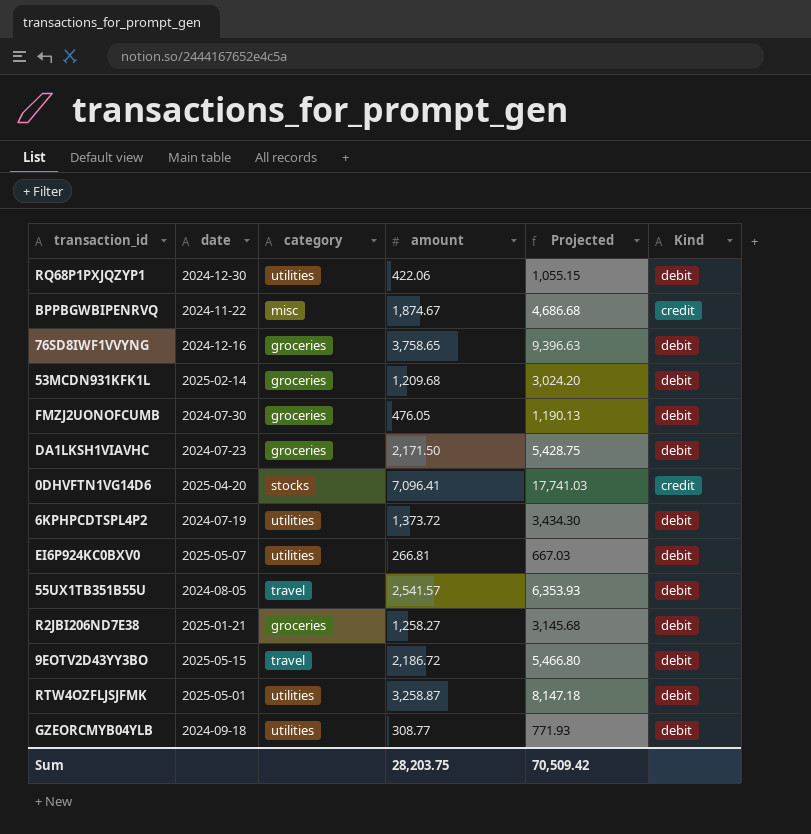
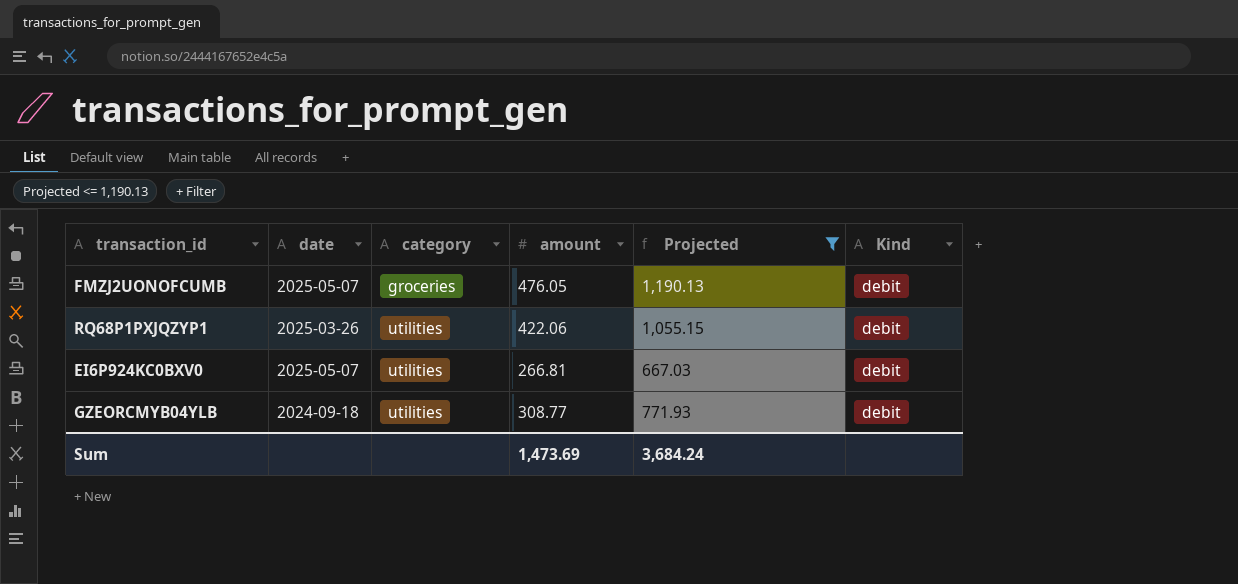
filter: none -> Projected <= 1,190.13
row order: none -> category ascending
FMZJ2UONOFCUMB | date: 2024-07-30 -> 2025-05-07
RQ68P1PXJQZYP1 | date: 2024-12-30 -> 2025-03-26
Sum | amount: 28,203.75 -> 1,473.69
Sum | Projected: 70,509.42 -> 3,684.24

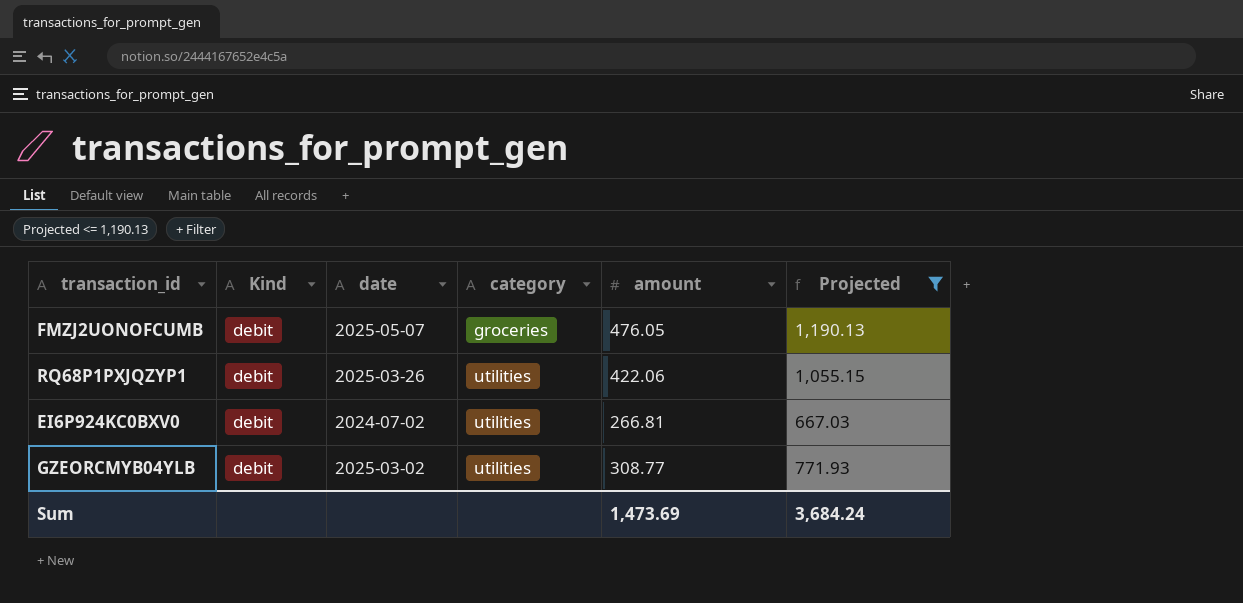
column Kind | position: 6 -> 2
EI6P924KC0BXV0 | date: 2025-05-07 -> 2024-07-02
GZEORCMYB04YLB | date: 2024-09-18 -> 2025-03-02

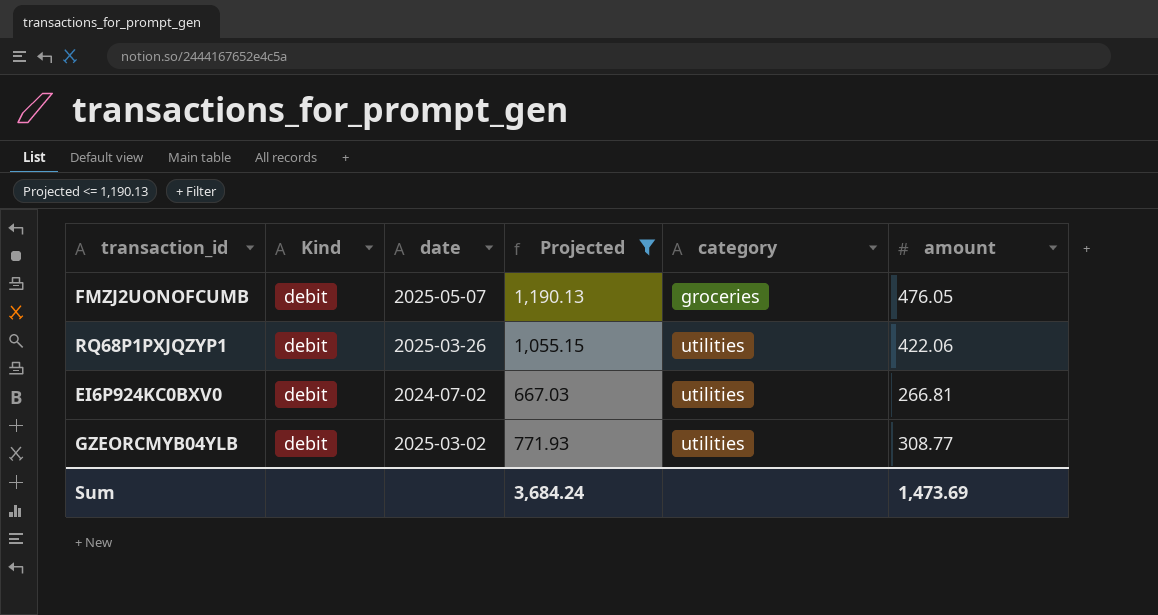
column Projected | position: 6 -> 4

